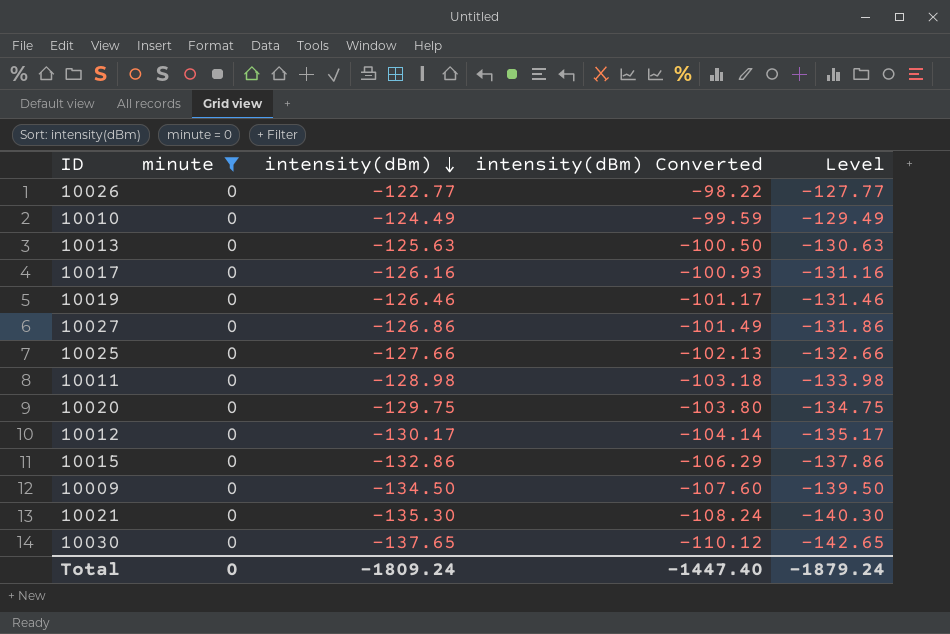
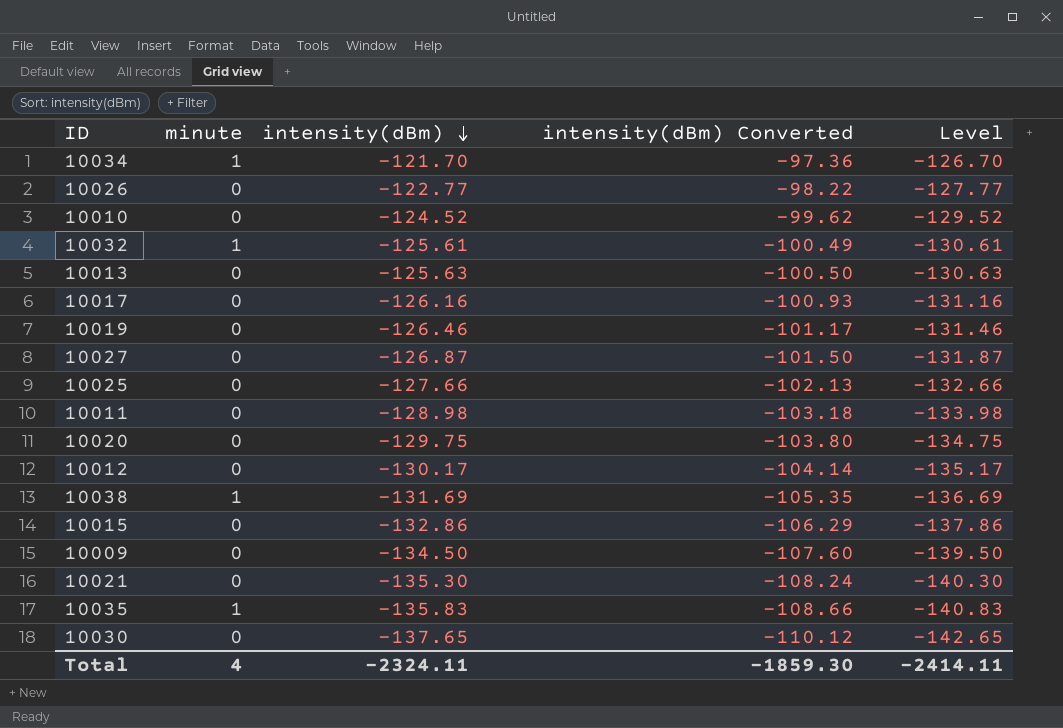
filter: minute = 0 -> none
10010 | intensity(dBm): -124.49 -> -124.52
10010 | intensity(dBm) Converted: -99.59 -> -99.62
10010 | Level: -129.49 -> -129.52
10027 | intensity(dBm): -126.86 -> -126.87
10027 | intensity(dBm) Converted: -101.49 -> -101.50
10027 | Level: -131.86 -> -131.87
Total | minute: 0 -> 4
Total | intensity(dBm): -1809.24 -> -2324.11
Total | intensity(dBm) Converted: -1447.40 -> -1859.30
Total | Level: -1879.24 -> -2414.11

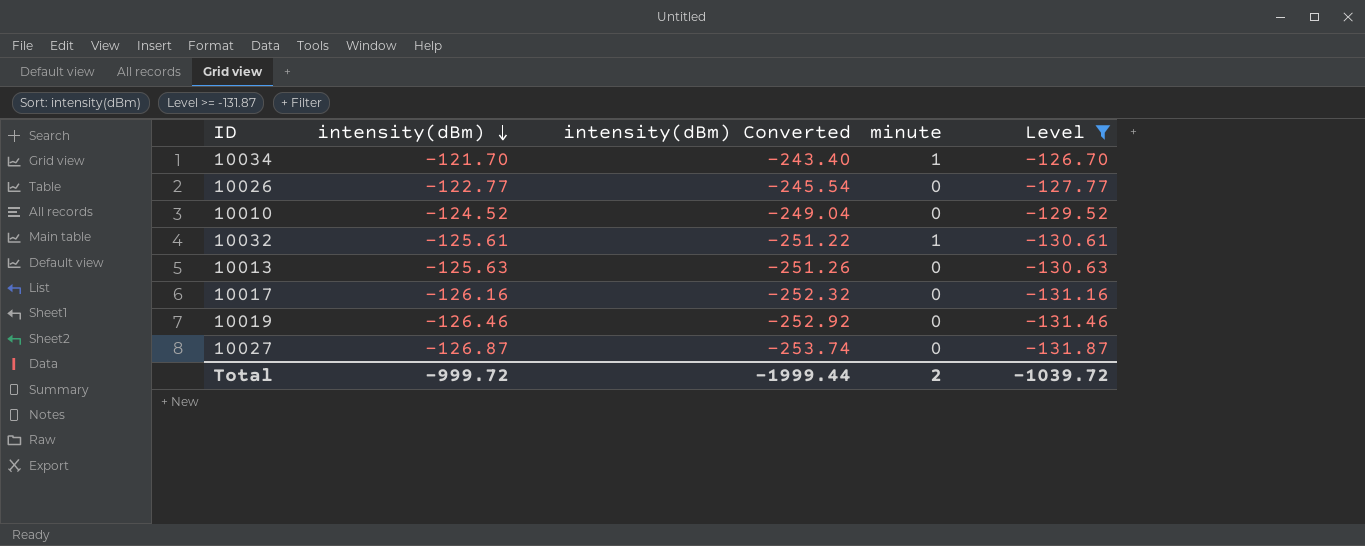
filter: none -> Level >= -131.87
column intensity(dBm) Converted | formula: [intensity(dBm)] * 0.8 -> [intensity(dBm)] * 2
column minute | position: 2 -> 4
Total | intensity(dBm): -2324.11 -> -999.72
Total | intensity(dBm) Converted: -1859.30 -> -1999.44
Total | minute: 4 -> 2
Total | Level: -2414.11 -> -1039.72

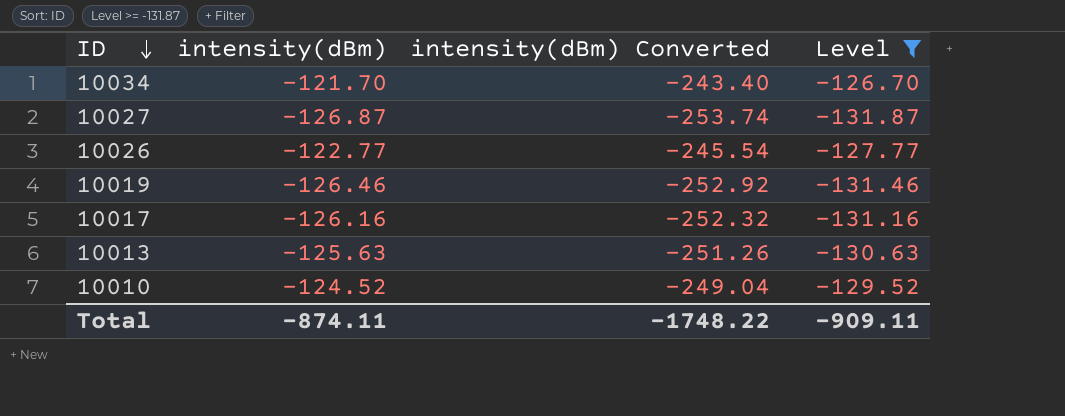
row order: intensity(dBm) descending -> ID descending
column minute | position: 4 -> none
row 10032: -125.61 | -251.22 | 1 | -130.61 -> none
Total | intensity(dBm): -999.72 -> -874.11
Total | intensity(dBm) Converted: -1999.44 -> -1748.22
Total | Level: -1039.72 -> -909.11

